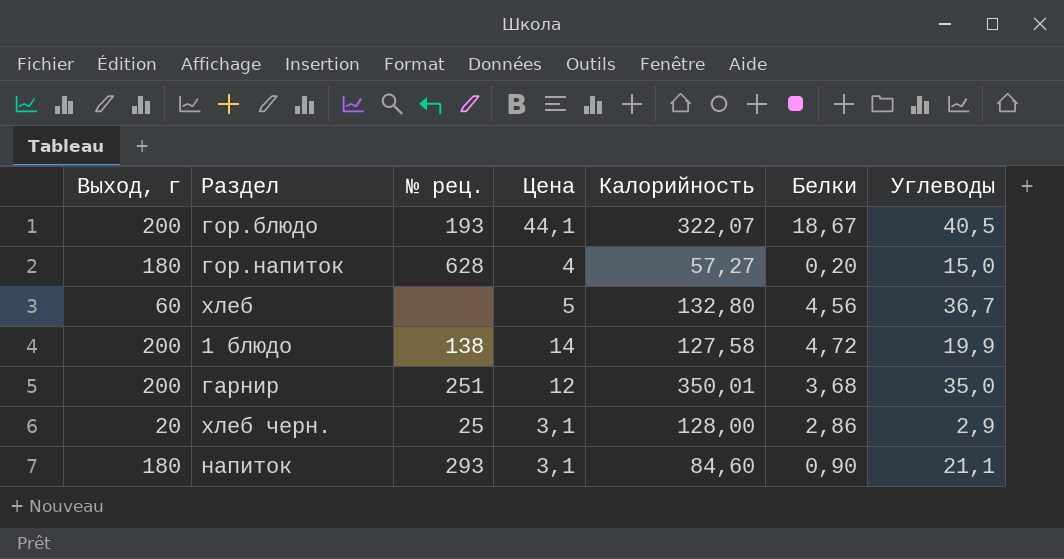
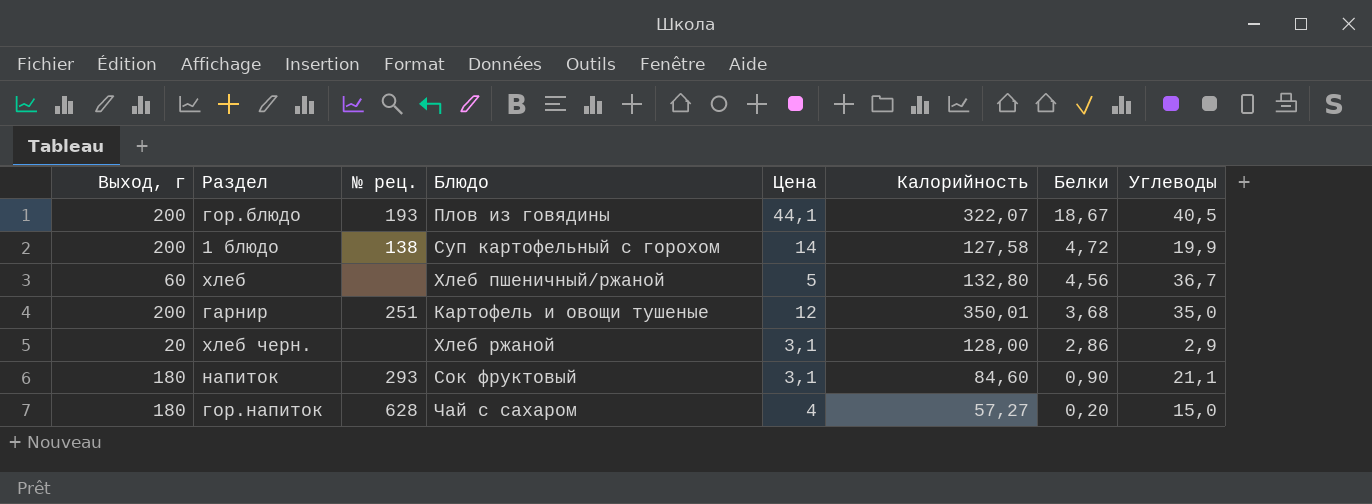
row order: none -> Белки descending
column Блюдо | position: none -> 4
хлеб черн. | № рец.: 25 -> none

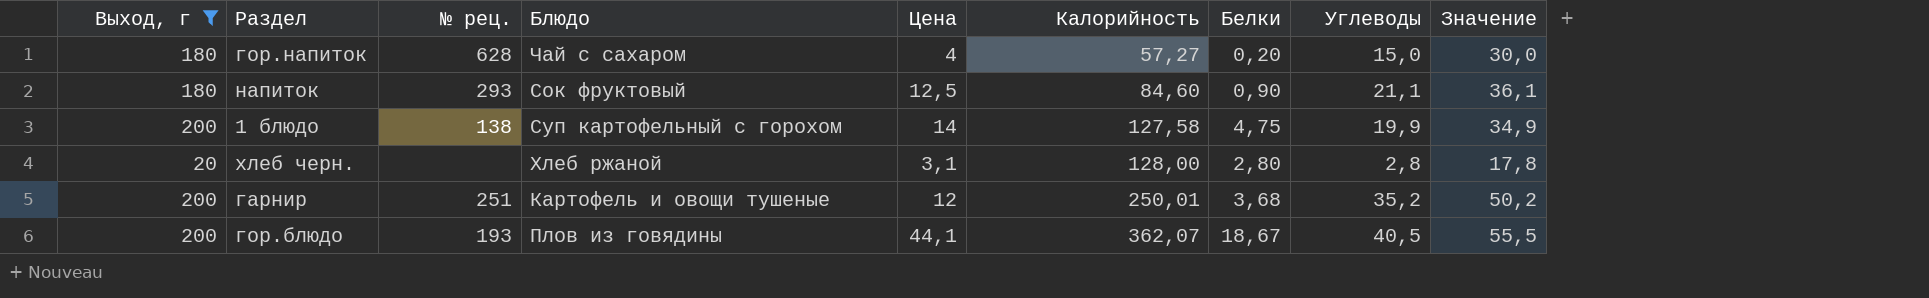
filter: none -> Выход, г != 60
row order: Белки descending -> Калорийность ascending
column Значение | formula: none -> [Углеводы] + 15
напиток | Цена: 3,1 -> 12,5
1 блюдо | Белки: 4,72 -> 4,75
хлеб черн. | Белки: 2,86 -> 2,80
хлеб черн. | Углеводы: 2,9 -> 2,8
гарнир | Калорийность: 350,01 -> 250,01
гарнир | Углеводы: 35,0 -> 35,2
гор.блюдо | Калорийность: 322,07 -> 362,07

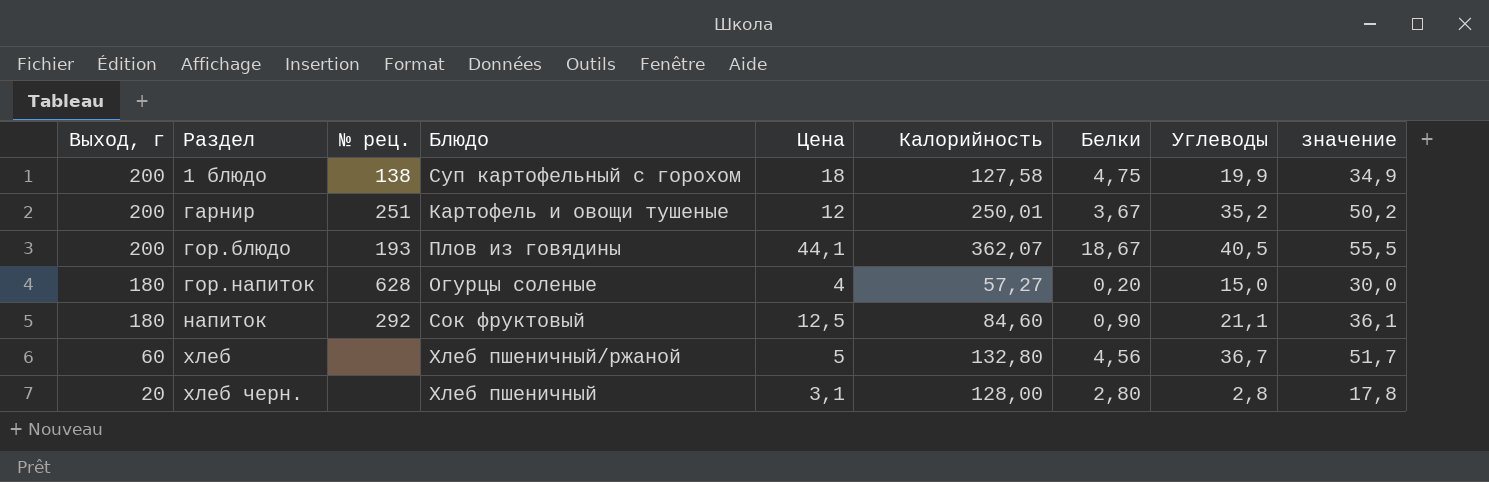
filter: Выход, г != 60 -> none
row order: Калорийность ascending -> Выход, г descending
column name: Значение -> значение
1 блюдо | Цена: 14 -> 18
гарнир | Белки: 3,68 -> 3,67
гор.напиток | Блюдо: Чай с сахаром -> Огурцы соленые
напиток | № рец.: 293 -> 292
хлеб черн. | Блюдо: Хлеб ржаной -> Хлеб пшеничный

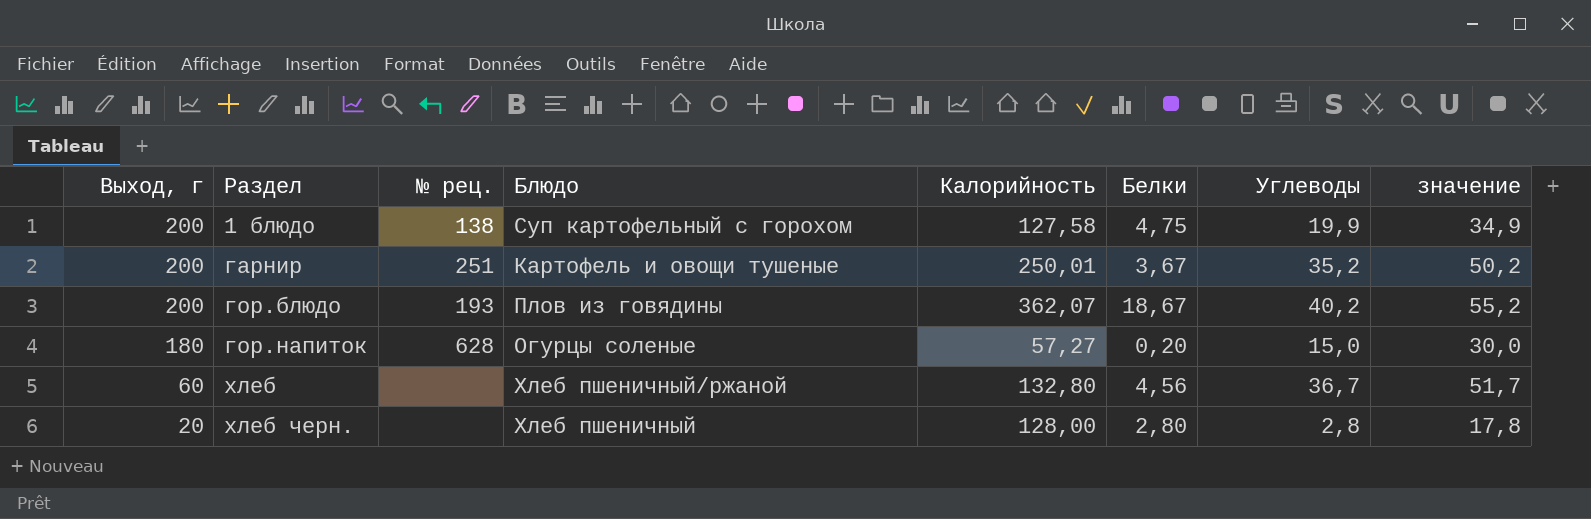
column Цена | position: 5 -> none
row напиток: 180 | 292 | Сок фруктовый | 12,5 | 84,60 | 0,90 | 21,1 | 36,1 -> none
гор.блюдо | Углеводы: 40,5 -> 40,2
гор.блюдо | значение: 55,5 -> 55,2

